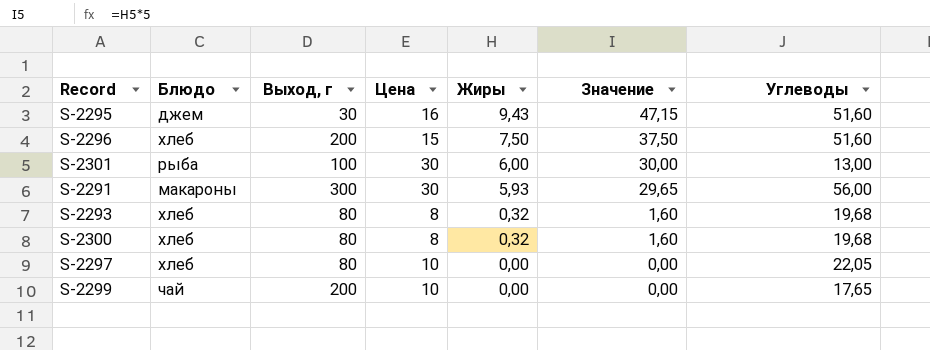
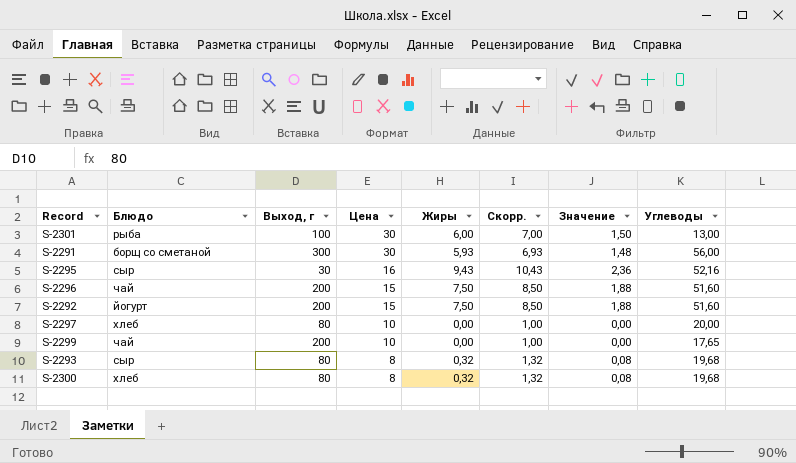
row order: Жиры descending -> Цена descending
column Скорр. | formula: none -> [Жиры] + 1
column Значение | formula: [Жиры] * 5 -> [Жиры] * 0,25
S-2291 | Блюдо: макароны -> борщ со сметаной
S-2295 | Блюдо: джем -> сыр
S-2295 | Углеводы: 51,60 -> 52,16
S-2296 | Блюдо: хлеб -> чай
row S-2292: none -> йогурт | 200 | 15 | 7,50 | 8,50 | 1,88 | 51,60
S-2297 | Углеводы: 22,05 -> 20,00
S-2293 | Блюдо: хлеб -> сыр

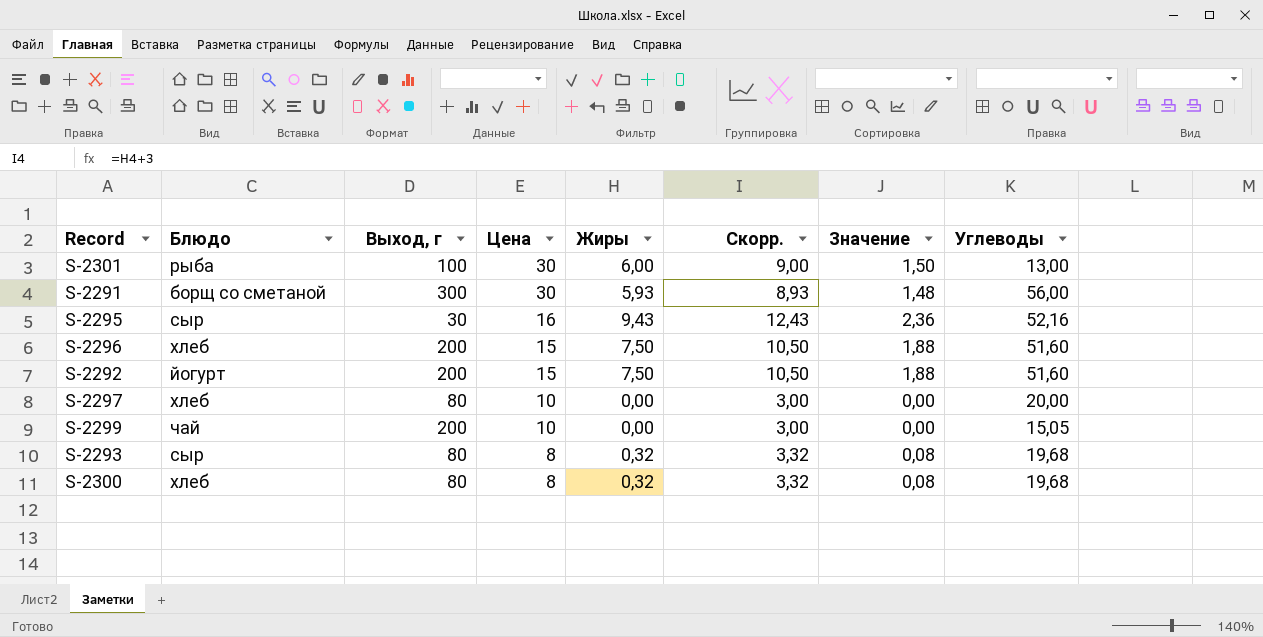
column Скорр. | formula: [Жиры] + 1 -> [Жиры] + 3
S-2296 | Блюдо: чай -> хлеб
S-2299 | Углеводы: 17,65 -> 15,05

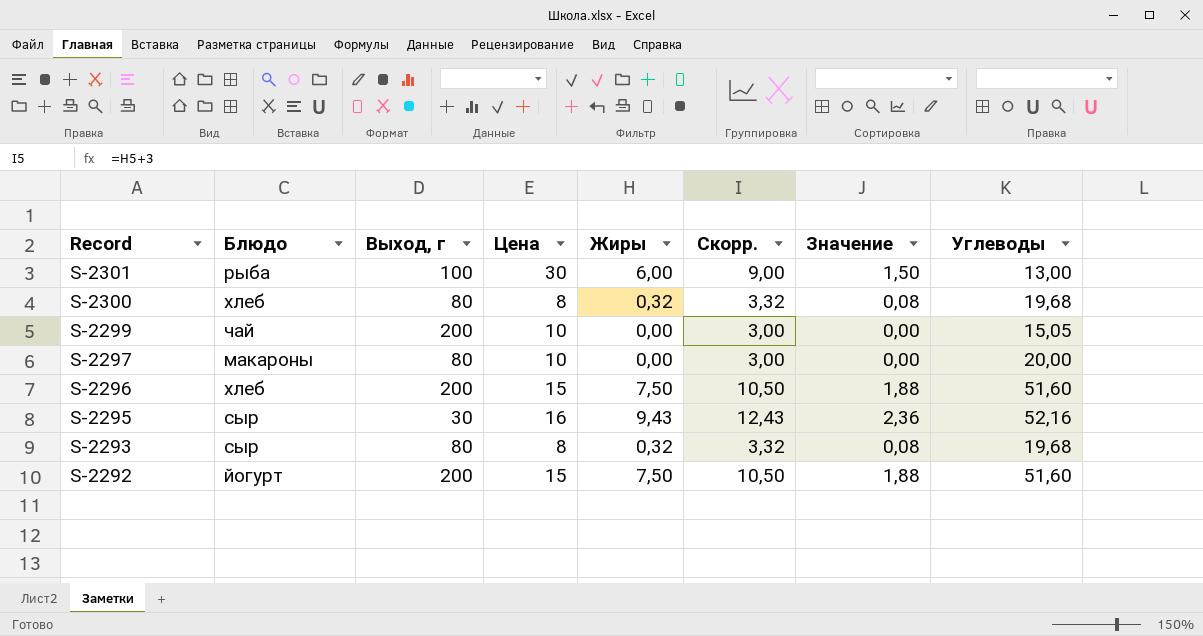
row order: Цена descending -> Record descending
row S-2291: борщ со сметаной | 300 | 30 | 5,93 | 8,93 | 1,48 | 56,00 -> none
S-2297 | Блюдо: хлеб -> макароны

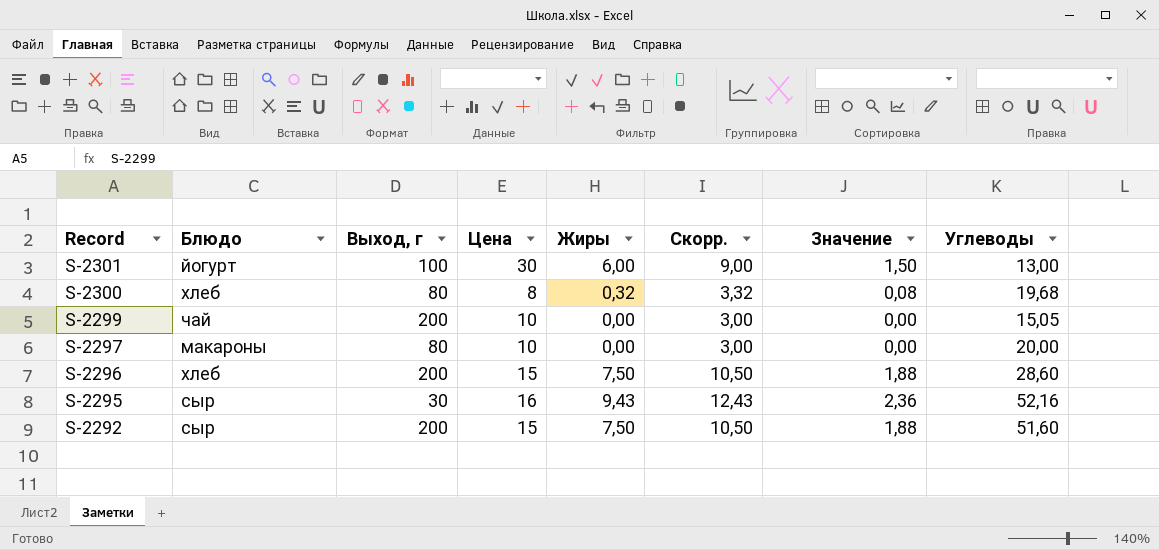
row S-2293: сыр | 80 | 8 | 0,32 | 3,32 | 0,08 | 19,68 -> none
S-2301 | Блюдо: рыба -> йогурт
S-2296 | Углеводы: 51,60 -> 28,60
S-2292 | Блюдо: йогурт -> сыр

